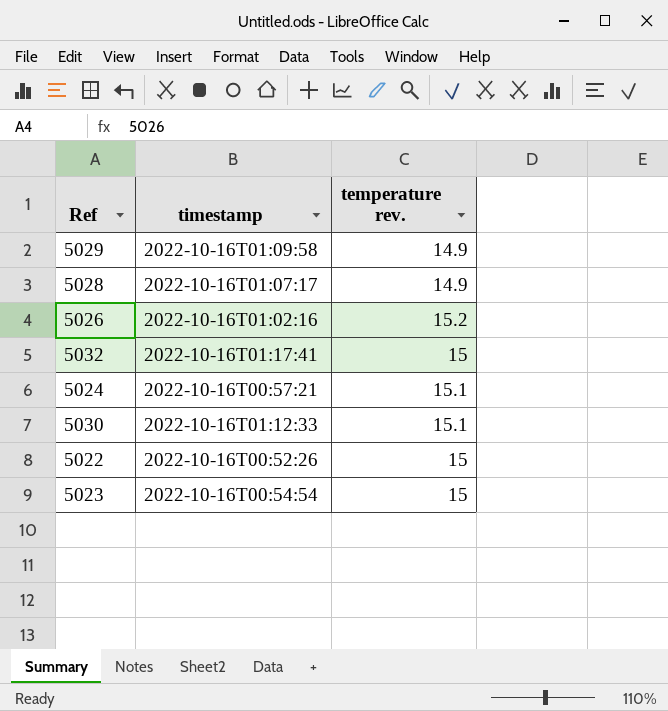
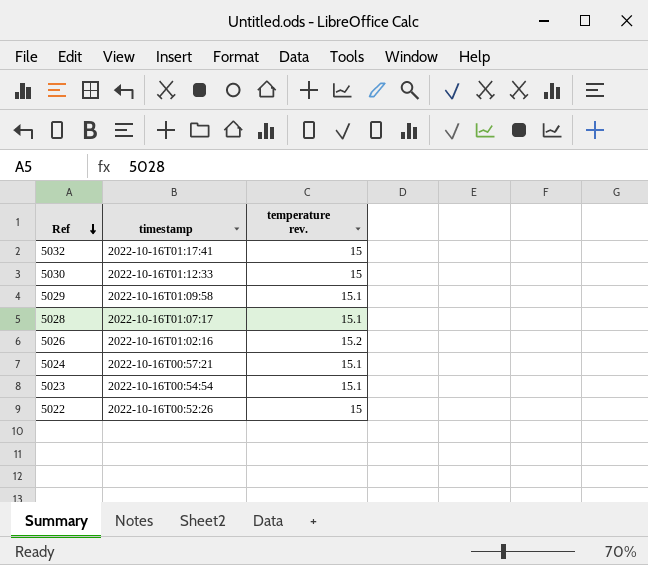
row order: none -> Ref descending
5030 | temperature rev.: 15.1 -> 15
5029 | temperature rev.: 14.9 -> 15.1
5028 | temperature rev.: 14.9 -> 15.1
5023 | temperature rev.: 15 -> 15.1

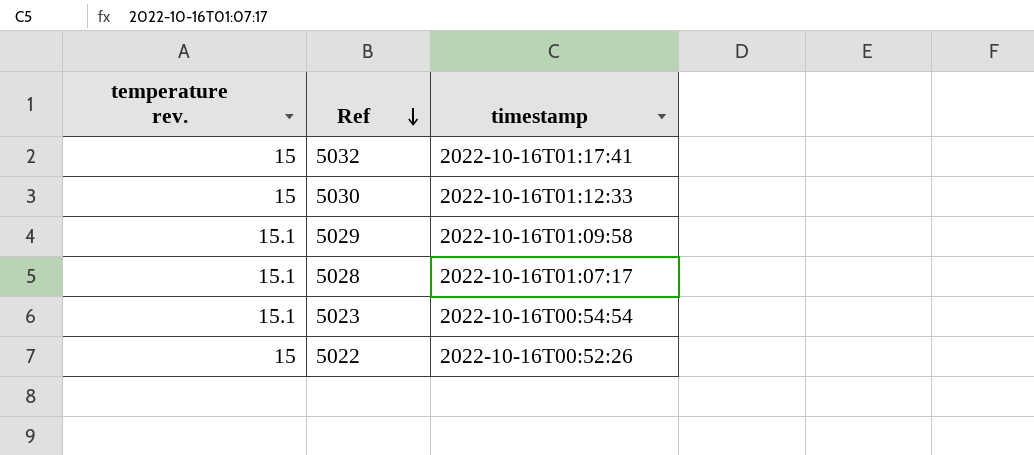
column temperature rev. | position: 3 -> 1
row 5026: 2022-10-16T01:02:16 | 15.2 -> none
row 5024: 2022-10-16T00:57:21 | 15.1 -> none

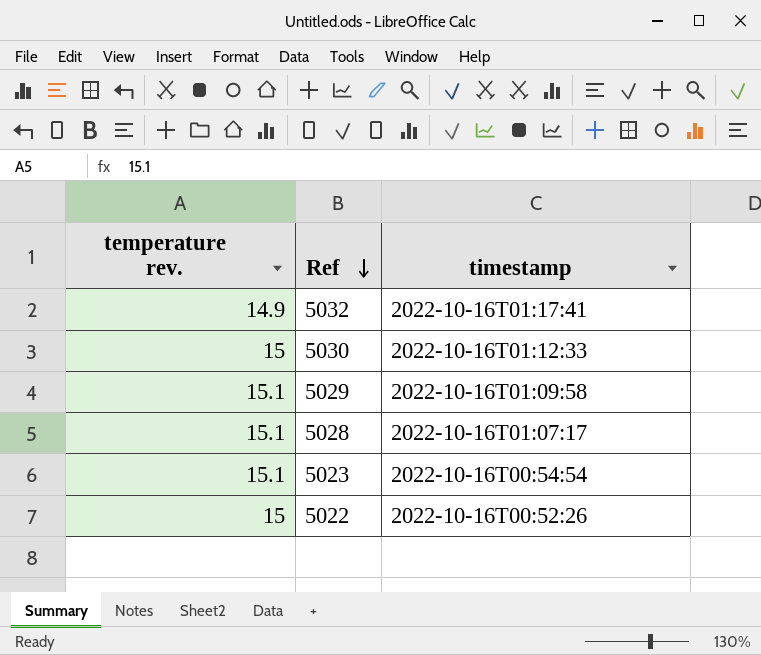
5032 | temperature rev.: 15 -> 14.9

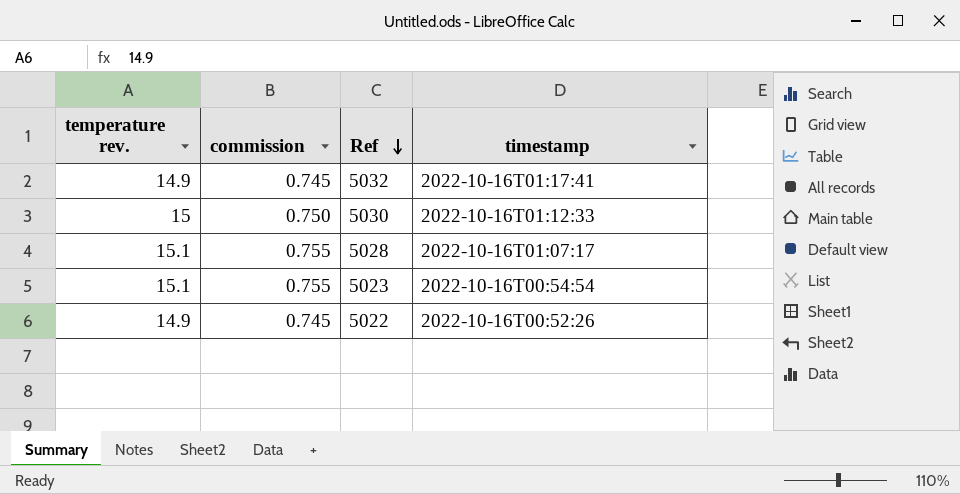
column commission | formula: none -> [temperature rev.] * 0.05
row 5029: 15.1 | 2022-10-16T01:09:58 -> none
5022 | temperature rev.: 15 -> 14.9

